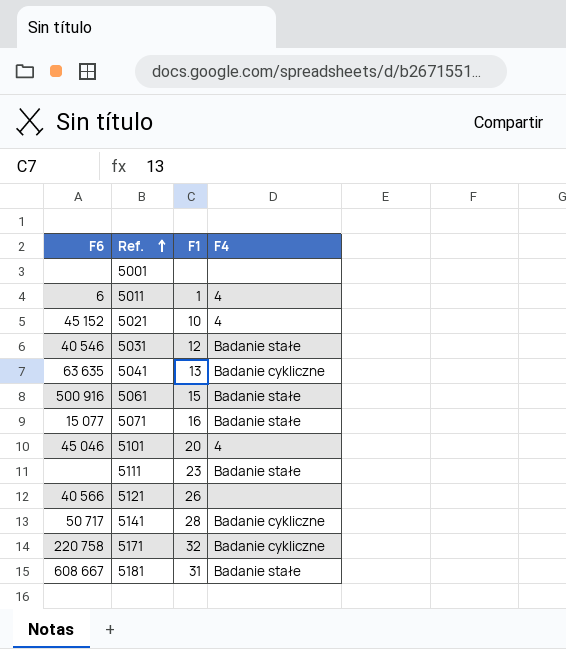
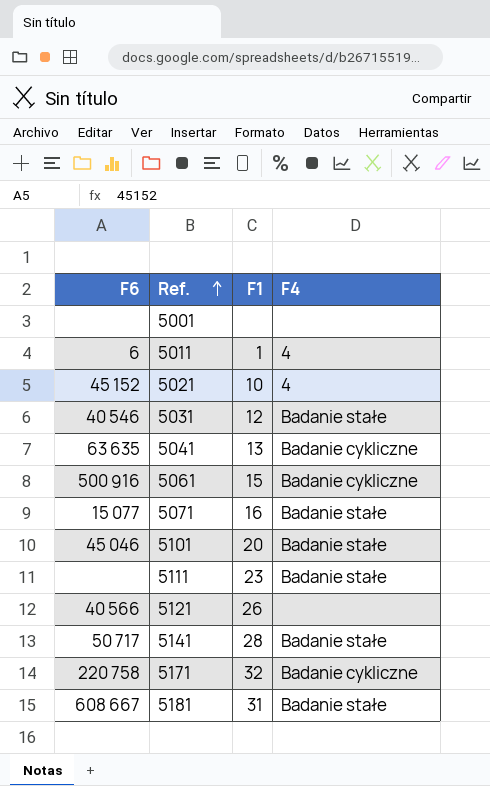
5061 | F4: Badanie stałe -> Badanie cykliczne
5101 | F4: 4 -> Badanie stałe
5141 | F4: Badanie cykliczne -> Badanie stałe

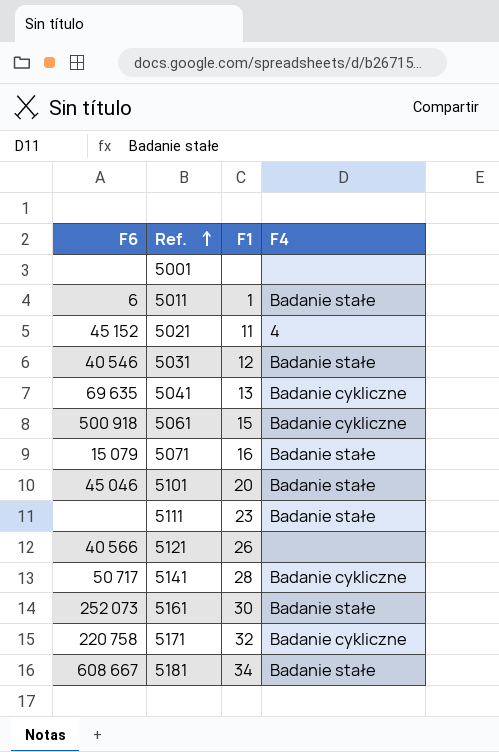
5011 | F4: 4 -> Badanie stałe
5021 | F1: 10 -> 11
5041 | F6: 63 635 -> 69 635
5061 | F6: 500 916 -> 500 918
5071 | F6: 15 077 -> 15 079
5141 | F4: Badanie stałe -> Badanie cykliczne
row 5161: none -> 252 073 | 30 | Badanie stałe
5181 | F1: 31 -> 34

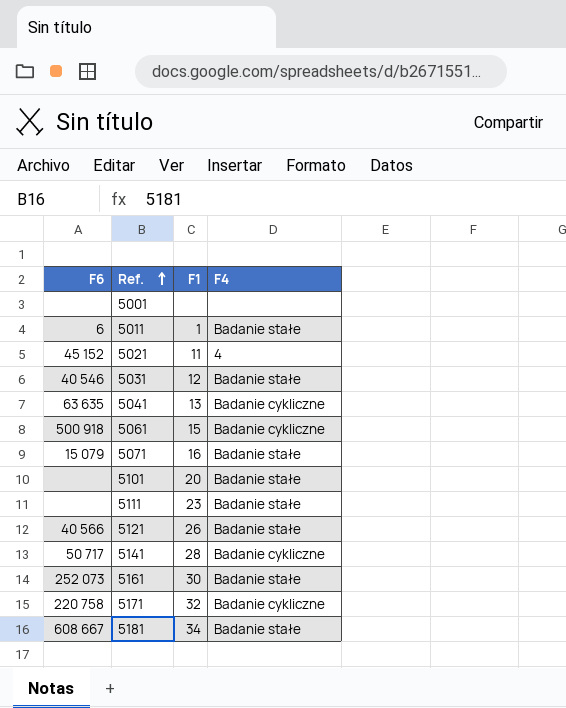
5041 | F6: 69 635 -> 63 635
5101 | F6: 45 046 -> none
5121 | F4: none -> Badanie stałe

